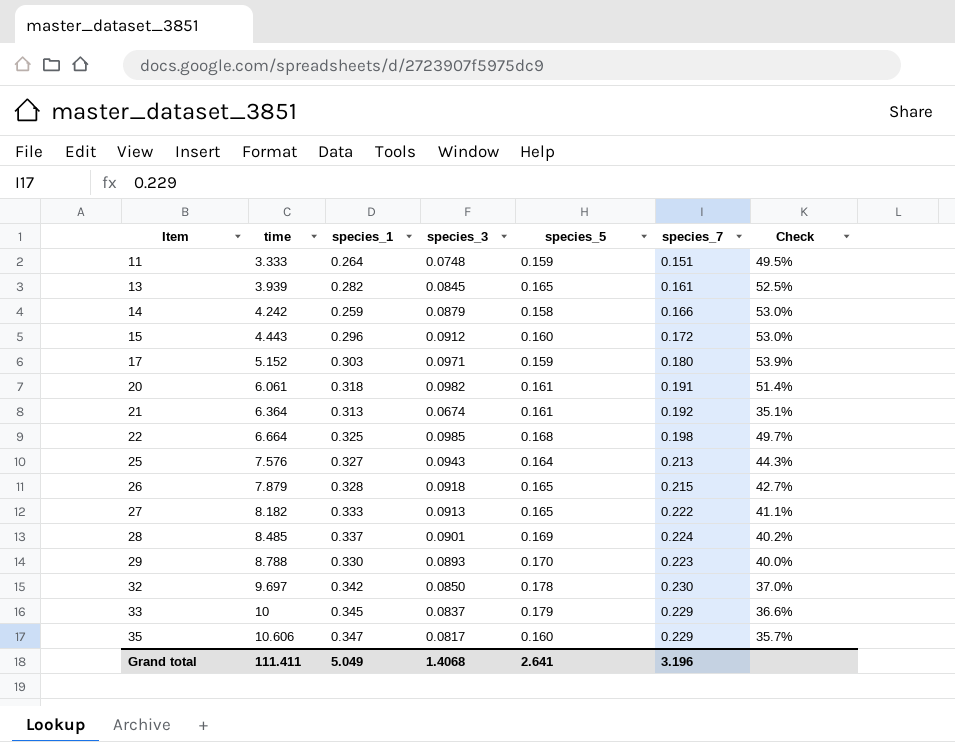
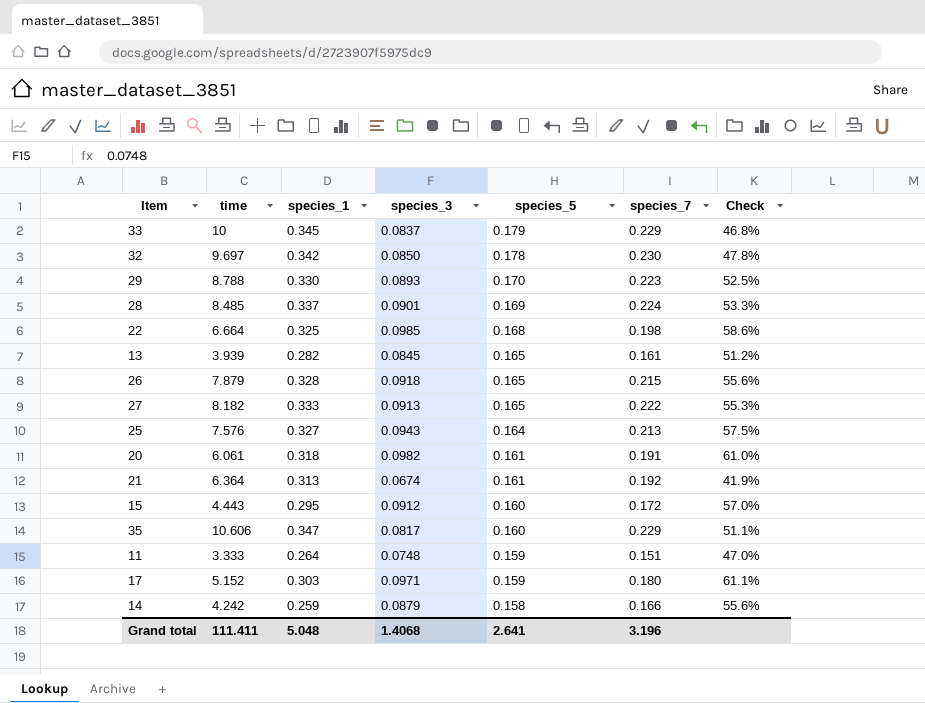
row order: Item ascending -> species_5 descending
column Check | formula: [species_3] / [species_7] -> [species_3] / [species_5]
15 | species_1: 0.296 -> 0.295
Grand total | species_1: 5.049 -> 5.048

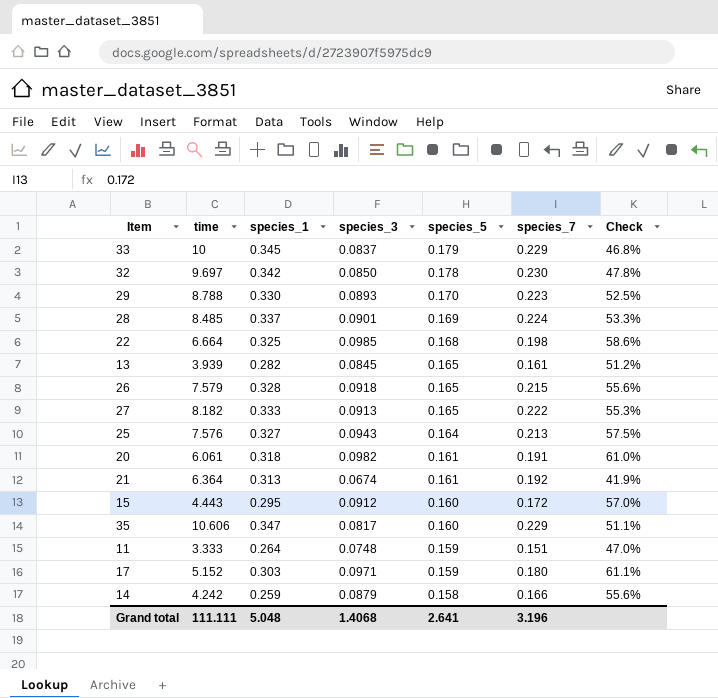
26 | time: 7.879 -> 7.579
Grand total | time: 111.411 -> 111.111

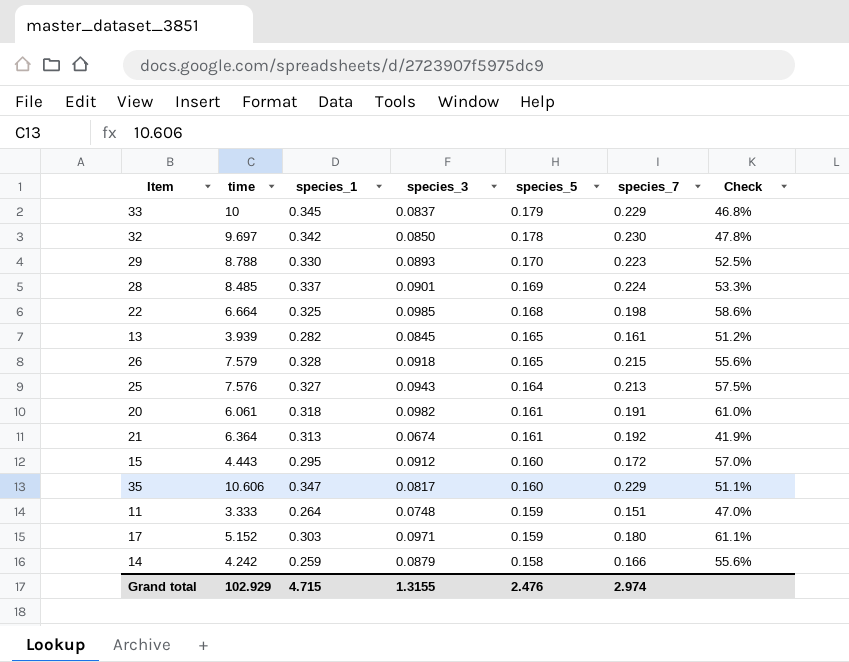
row 27: 8.182 | 0.333 | 0.0913 | 0.165 | 0.222 | 55.3% -> none
Grand total | time: 111.111 -> 102.929
Grand total | species_1: 5.048 -> 4.715
Grand total | species_3: 1.4068 -> 1.3155
Grand total | species_5: 2.641 -> 2.476
Grand total | species_7: 3.196 -> 2.974

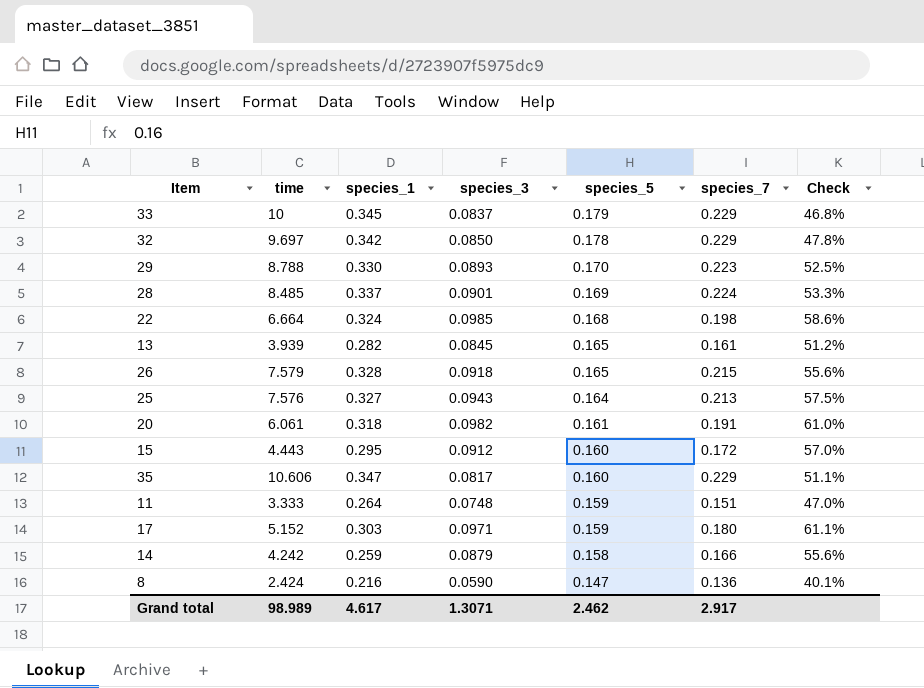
row 21: 6.364 | 0.313 | 0.0674 | 0.161 | 0.192 | 41.9% -> none
32 | species_7: 0.230 -> 0.229
22 | species_1: 0.325 -> 0.324
row 8: none -> 2.424 | 0.216 | 0.0590 | 0.147 | 0.136 | 40.1%
Grand total | time: 102.929 -> 98.989
Grand total | species_1: 4.715 -> 4.617
Grand total | species_3: 1.3155 -> 1.3071
Grand total | species_5: 2.476 -> 2.462
Grand total | species_7: 2.974 -> 2.917

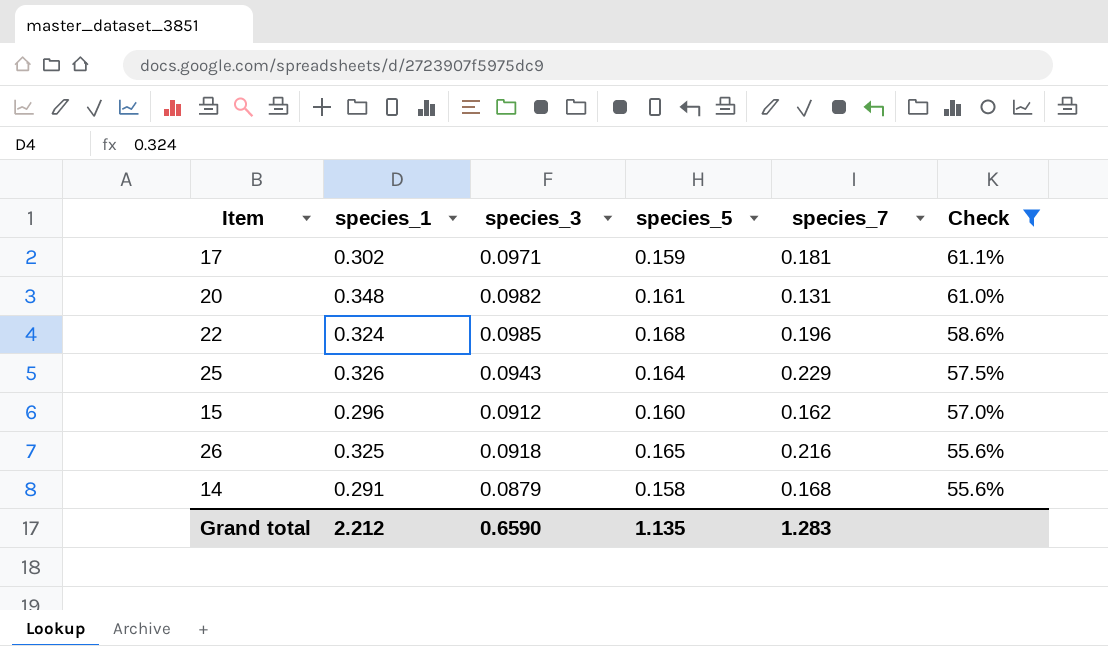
filter: none -> Check >= 55.6%
row order: species_5 descending -> Check descending
column time | position: 2 -> none
17 | species_1: 0.303 -> 0.302
17 | species_7: 0.180 -> 0.181
20 | species_1: 0.318 -> 0.348
20 | species_7: 0.191 -> 0.131
22 | species_7: 0.198 -> 0.196
25 | species_1: 0.327 -> 0.326
25 | species_7: 0.213 -> 0.229
15 | species_1: 0.295 -> 0.296
15 | species_7: 0.172 -> 0.162
26 | species_1: 0.328 -> 0.325
26 | species_7: 0.215 -> 0.216
14 | species_1: 0.259 -> 0.291
14 | species_7: 0.166 -> 0.168
Grand total | species_1: 4.617 -> 2.212
Grand total | species_3: 1.3071 -> 0.6590
Grand total | species_5: 2.462 -> 1.135
Grand total | species_7: 2.917 -> 1.283

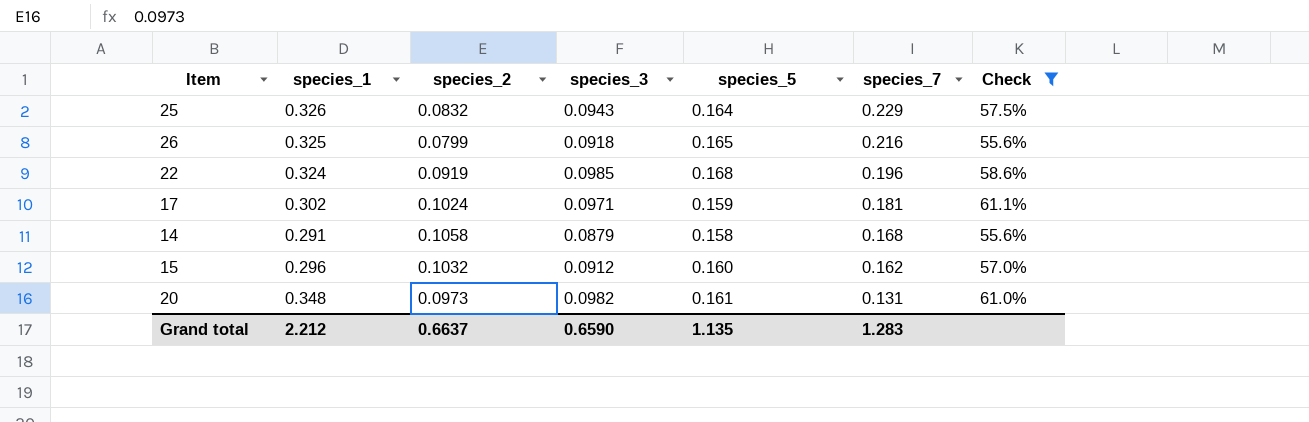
row order: Check descending -> species_7 descending
column species_2 | position: none -> 3

